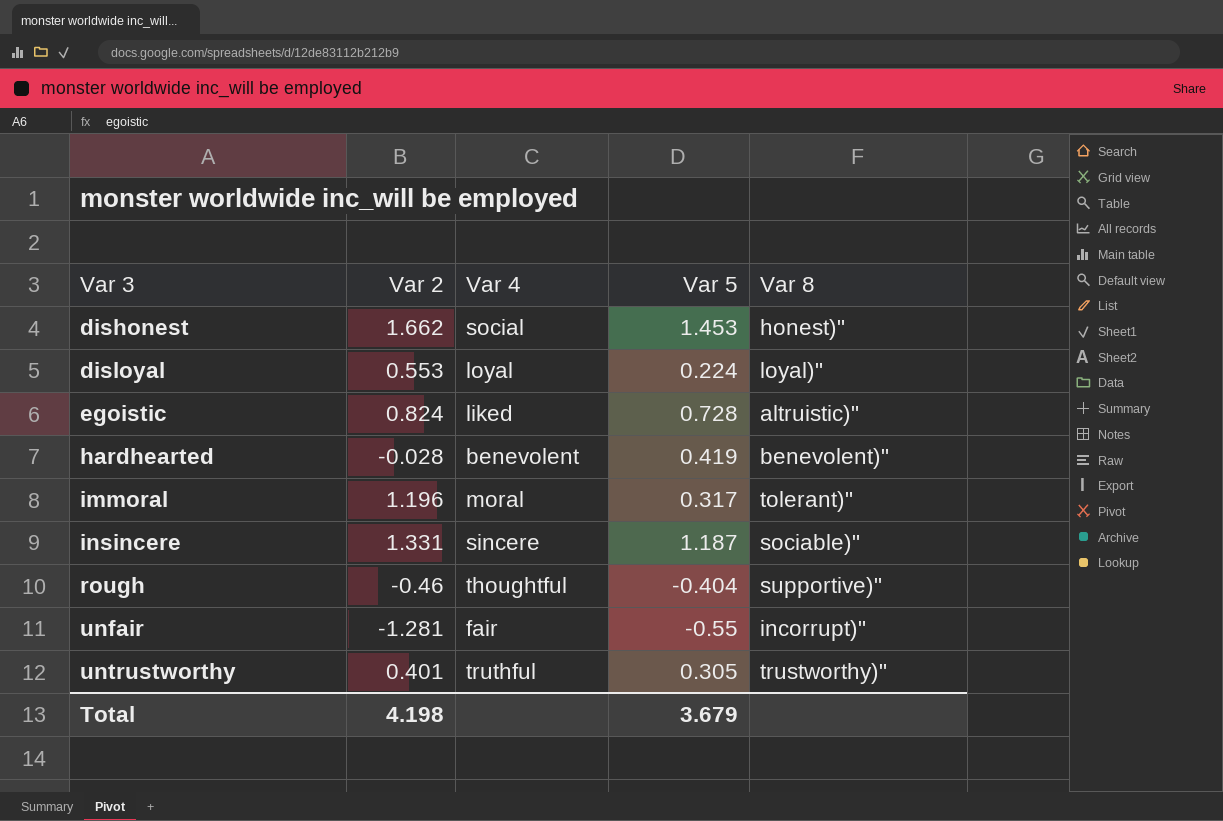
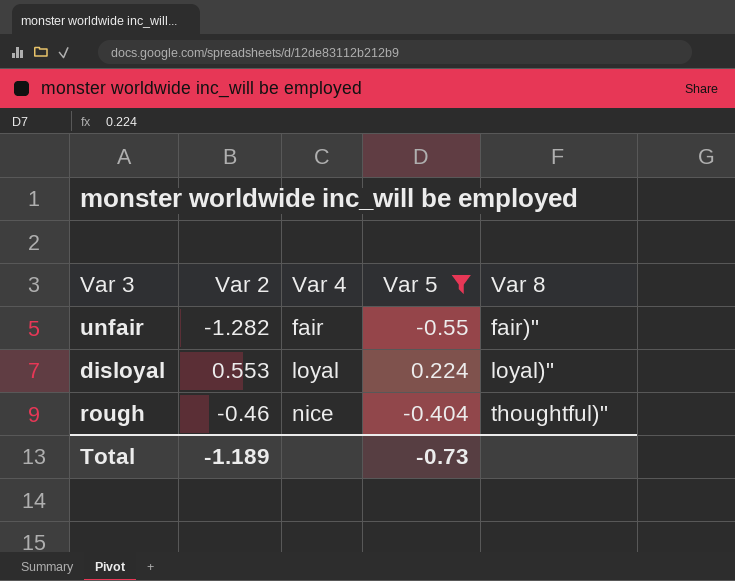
filter: none -> Var 5 <= 0.224
row order: Var 3 ascending -> Var 4 ascending
unfair | Var 2: -1.281 -> -1.282
unfair | Var 8: incorrupt)" -> fair)"
rough | Var 4: thoughtful -> nice
rough | Var 8: supportive)" -> thoughtful)"
Total | Var 2: 4.198 -> -1.189
Total | Var 5: 3.679 -> -0.73

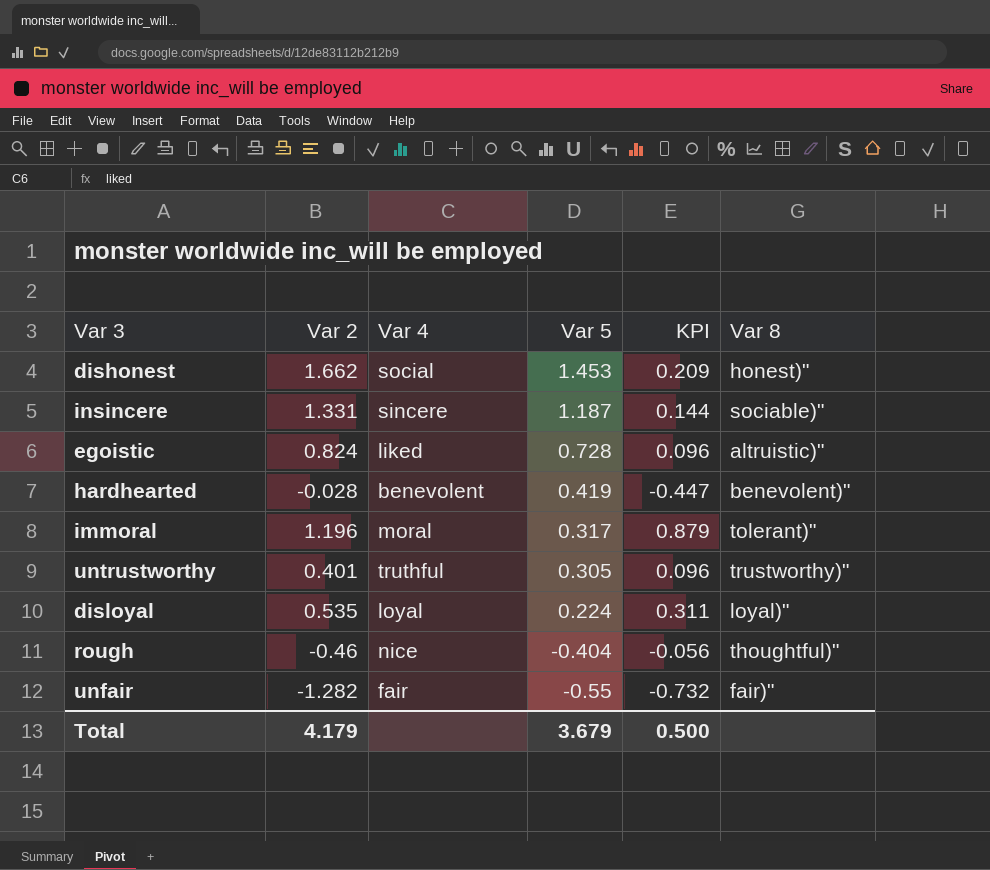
filter: Var 5 <= 0.224 -> none
row order: Var 4 ascending -> Var 5 descending
column KPI | formula: none -> [Var 2] - [Var 5]
disloyal | Var 2: 0.553 -> 0.535
Total | Var 2: -1.189 -> 4.179
Total | Var 5: -0.73 -> 3.679

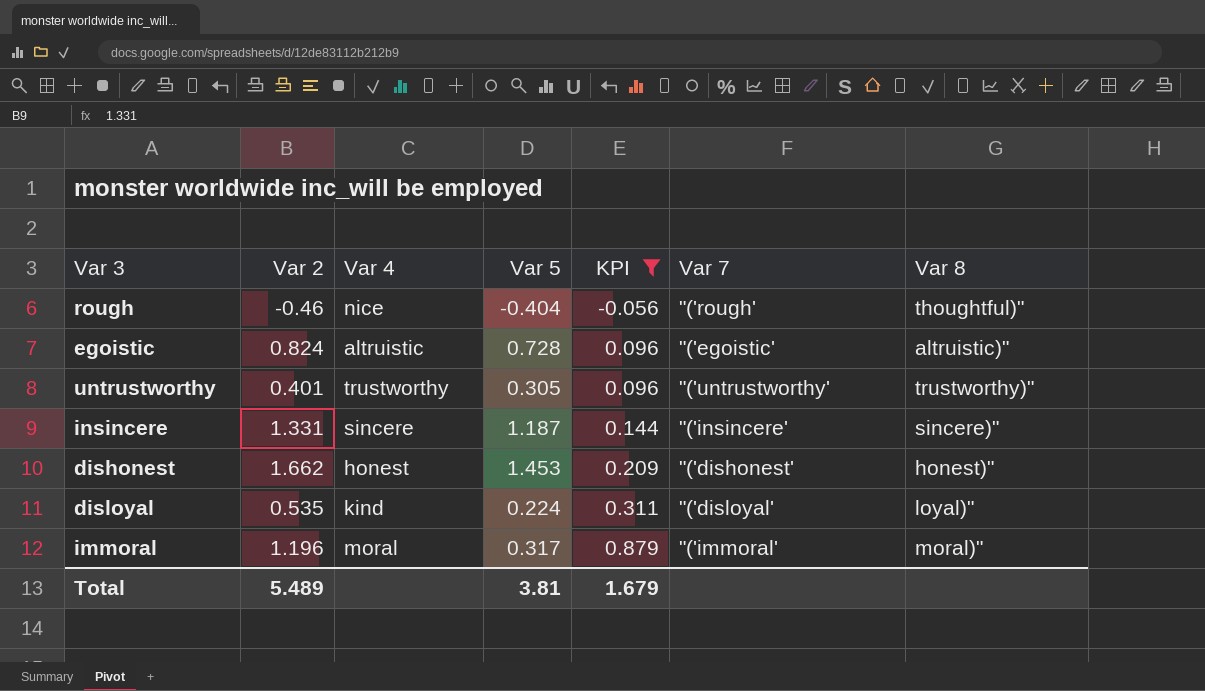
filter: none -> KPI >= -0.056
row order: Var 5 descending -> KPI ascending
column Var 7 | position: none -> 6
egoistic | Var 4: liked -> altruistic
untrustworthy | Var 4: truthful -> trustworthy
insincere | Var 8: sociable)" -> sincere)"
dishonest | Var 4: social -> honest
disloyal | Var 4: loyal -> kind
immoral | Var 8: tolerant)" -> moral)"
Total | Var 2: 4.179 -> 5.489
Total | Var 5: 3.679 -> 3.81
Total | KPI: 0.500 -> 1.679

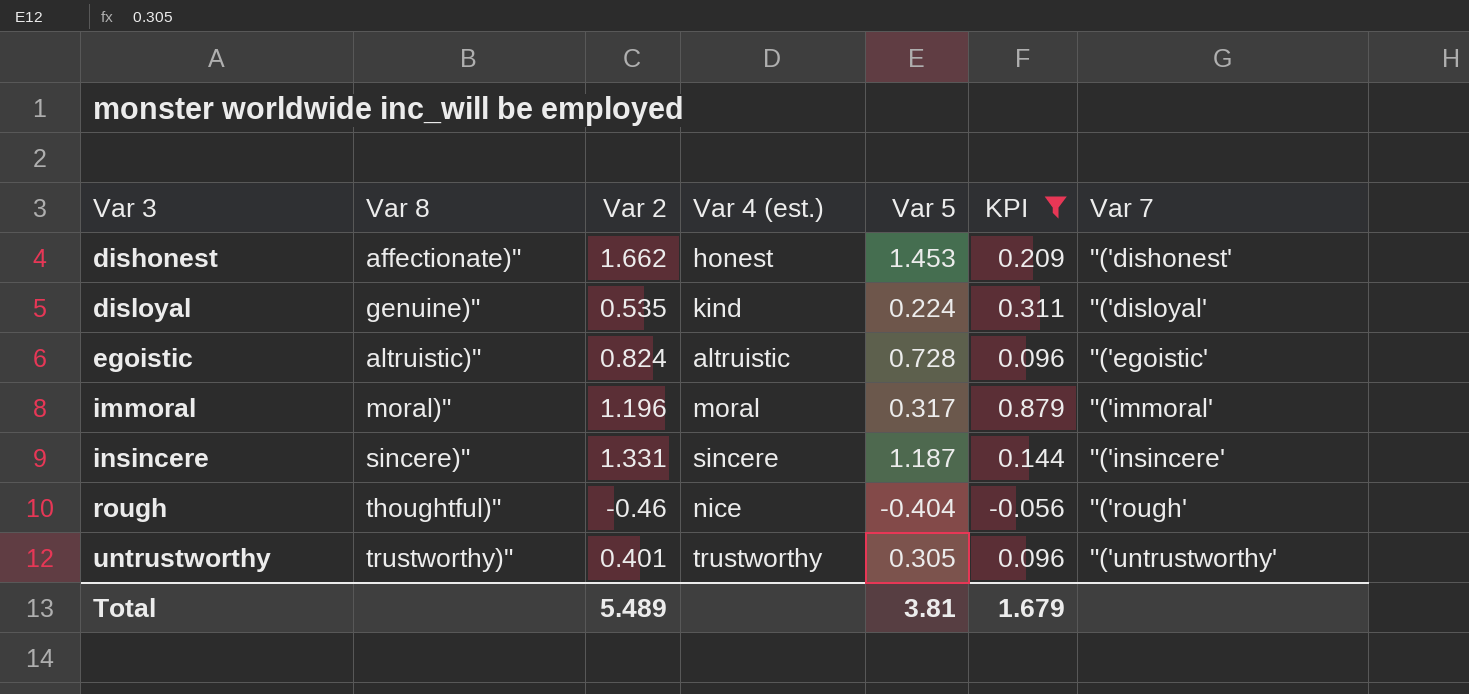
row order: KPI ascending -> Var 3 ascending
column Var 8 | position: 7 -> 2
column name: Var 4 -> Var 4 (est.)
dishonest | Var 8: honest)" -> affectionate)"
disloyal | Var 8: loyal)" -> genuine)"

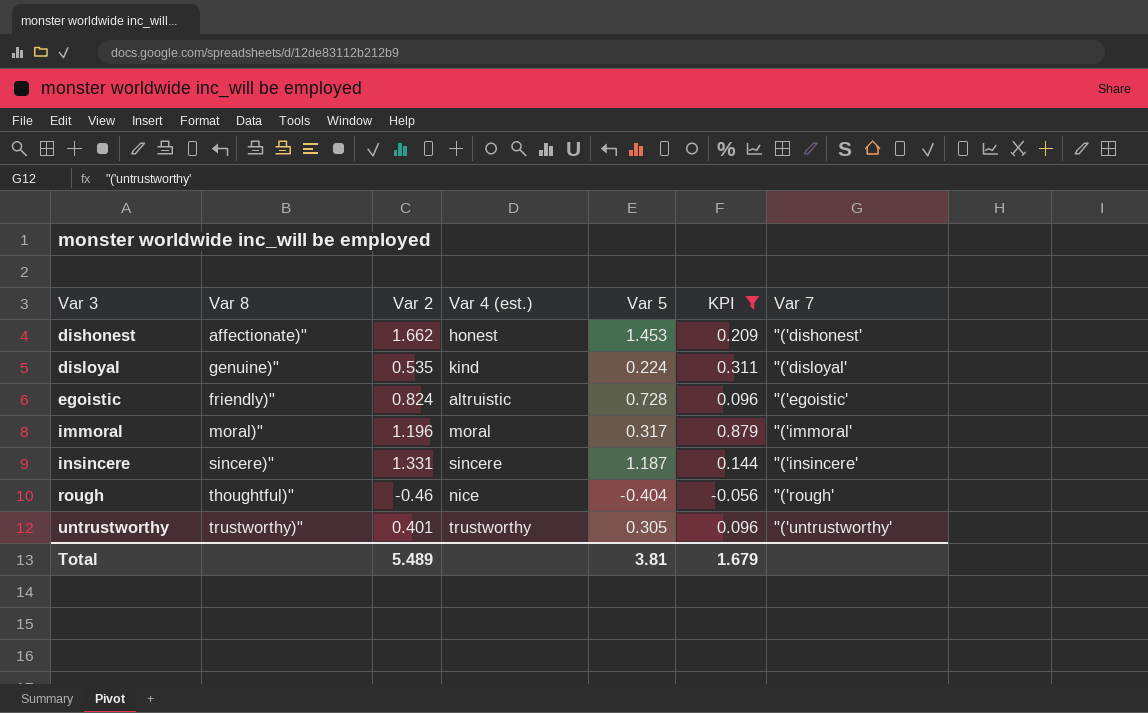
egoistic | Var 8: altruistic)" -> friendly)"

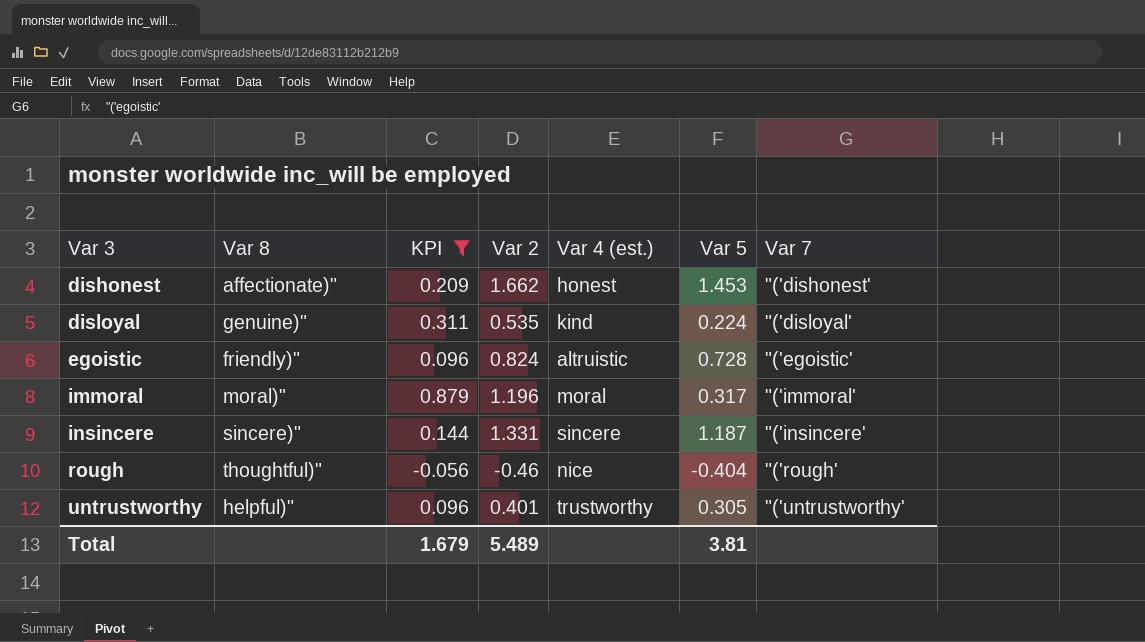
column KPI | position: 6 -> 3
untrustworthy | Var 8: trustworthy)" -> helpful)"

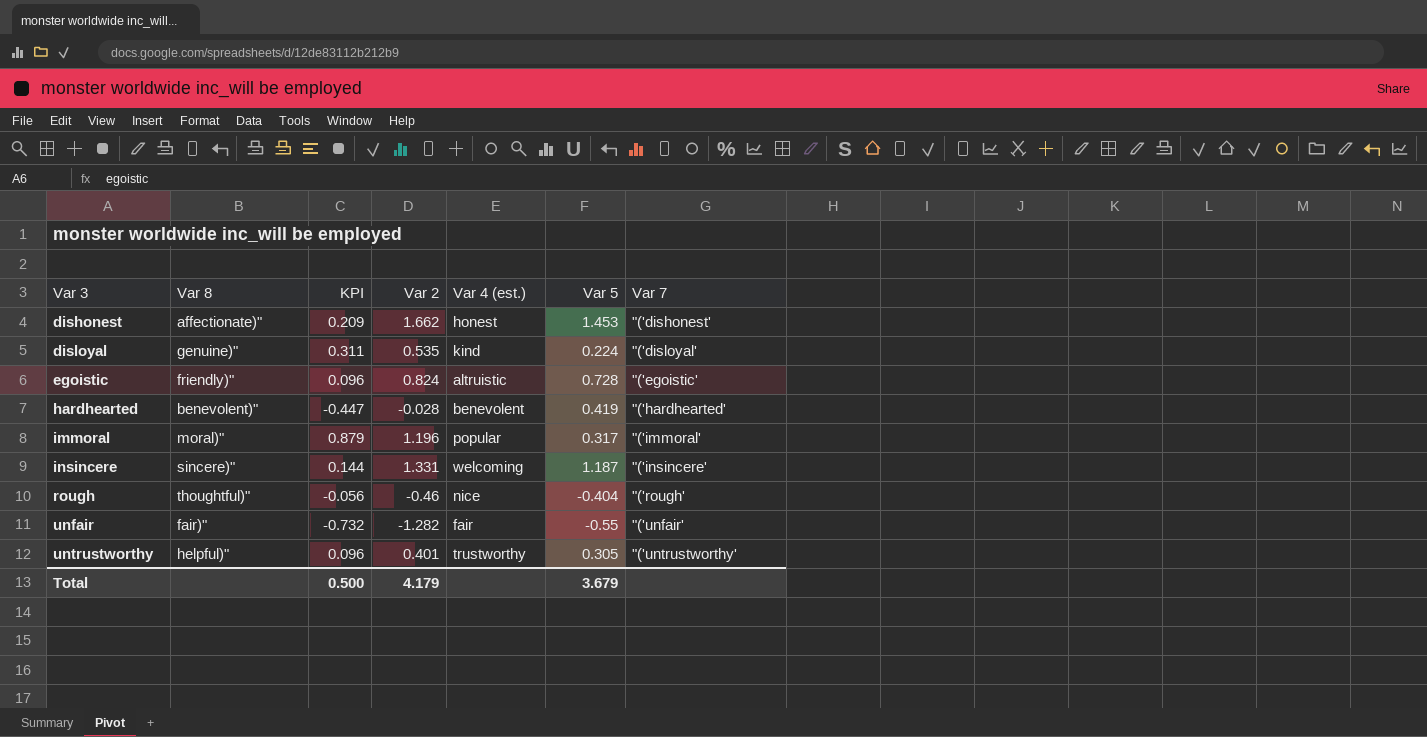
filter: KPI >= -0.056 -> none
immoral | Var 4 (est.): moral -> popular
insincere | Var 4 (est.): sincere -> welcoming
Total | KPI: 1.679 -> 0.500
Total | Var 2: 5.489 -> 4.179
Total | Var 5: 3.81 -> 3.679

